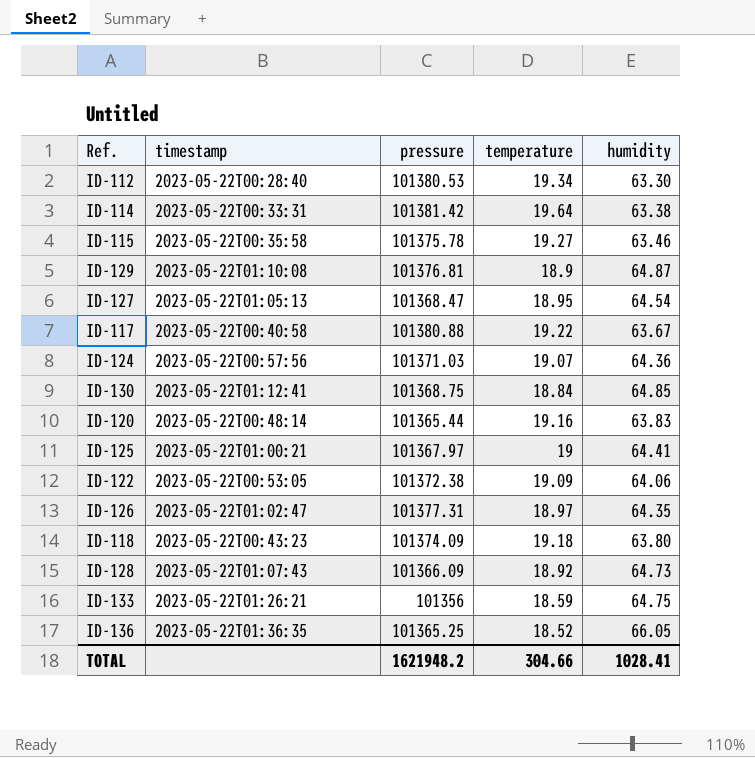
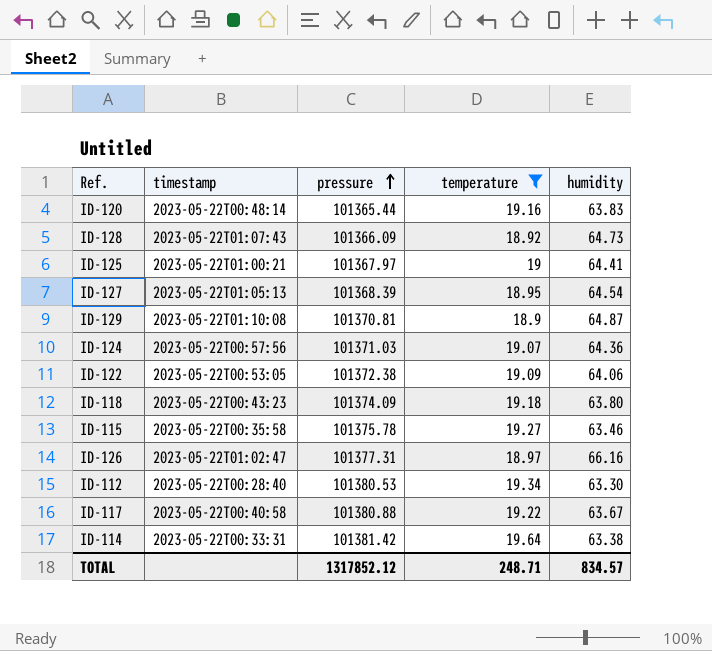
filter: none -> temperature >= 18.9
row order: none -> pressure ascending
ID-127 | pressure: 101368.47 -> 101368.39
ID-129 | pressure: 101376.81 -> 101370.81
ID-126 | humidity: 64.35 -> 66.16
TOTAL | pressure: 1621948.2 -> 1317852.12
TOTAL | temperature: 304.66 -> 248.71
TOTAL | humidity: 1028.41 -> 834.57

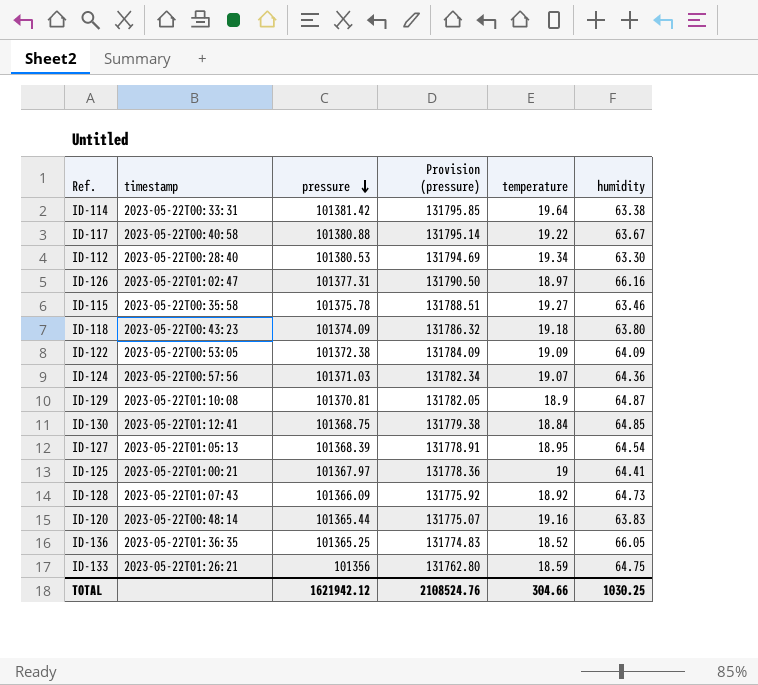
filter: temperature >= 18.9 -> none
row order: pressure ascending -> pressure descending
column Provision (pressure) | formula: none -> [pressure] * 1.3
ID-122 | humidity: 64.06 -> 64.09
TOTAL | pressure: 1317852.12 -> 1621942.12
TOTAL | temperature: 248.71 -> 304.66
TOTAL | humidity: 834.57 -> 1030.25

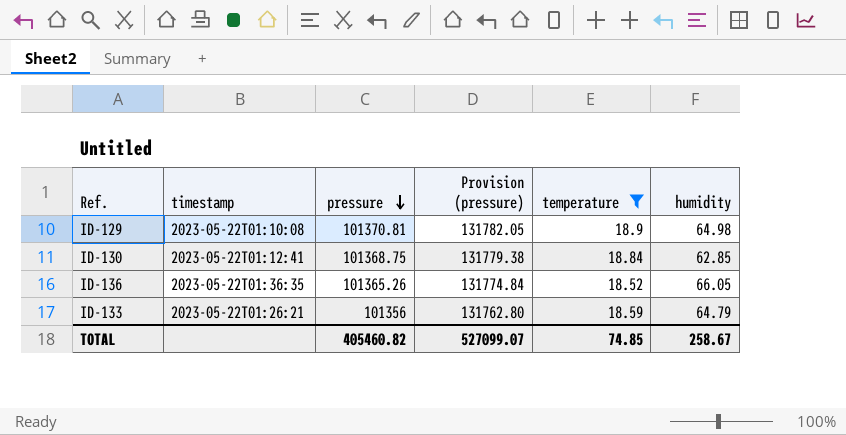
filter: none -> temperature <= 18.9
ID-129 | humidity: 64.87 -> 64.98
ID-130 | humidity: 64.85 -> 62.85
ID-136 | pressure: 101365.25 -> 101365.26
ID-136 | Provision (pressure): 131774.83 -> 131774.84
ID-133 | humidity: 64.75 -> 64.79
TOTAL | pressure: 1621942.12 -> 405460.82
TOTAL | Provision (pressure): 2108524.76 -> 527099.07
TOTAL | temperature: 304.66 -> 74.85
TOTAL | humidity: 1030.25 -> 258.67

